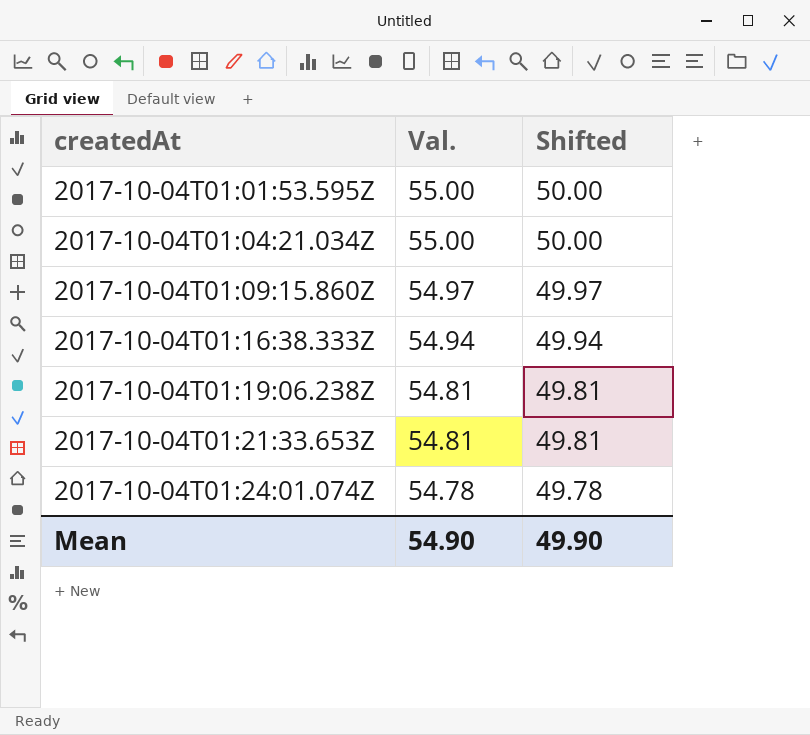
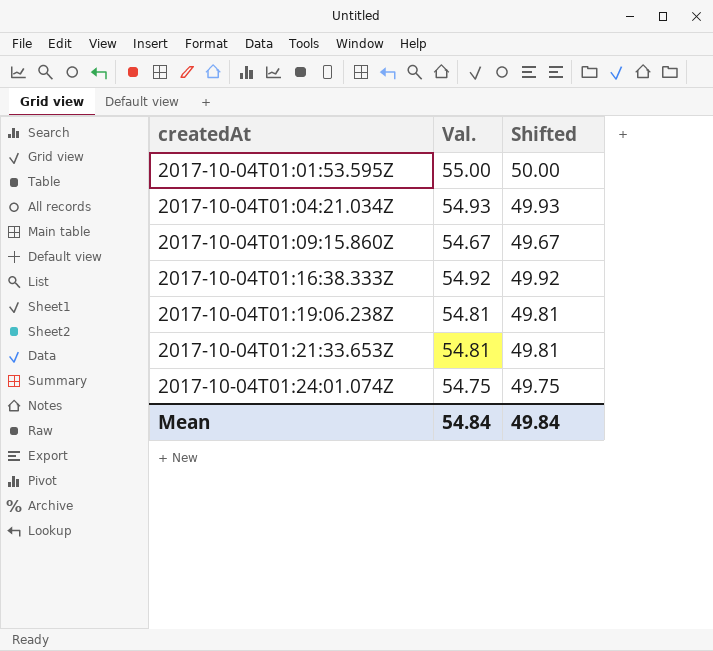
2017-10-04T01:04:21.034Z | Val.: 55.00 -> 54.93
2017-10-04T01:04:21.034Z | Shifted: 50.00 -> 49.93
2017-10-04T01:09:15.860Z | Val.: 54.97 -> 54.67
2017-10-04T01:09:15.860Z | Shifted: 49.97 -> 49.67
2017-10-04T01:16:38.333Z | Val.: 54.94 -> 54.92
2017-10-04T01:16:38.333Z | Shifted: 49.94 -> 49.92
2017-10-04T01:24:01.074Z | Val.: 54.78 -> 54.75
2017-10-04T01:24:01.074Z | Shifted: 49.78 -> 49.75
Mean | Val.: 54.90 -> 54.84
Mean | Shifted: 49.90 -> 49.84

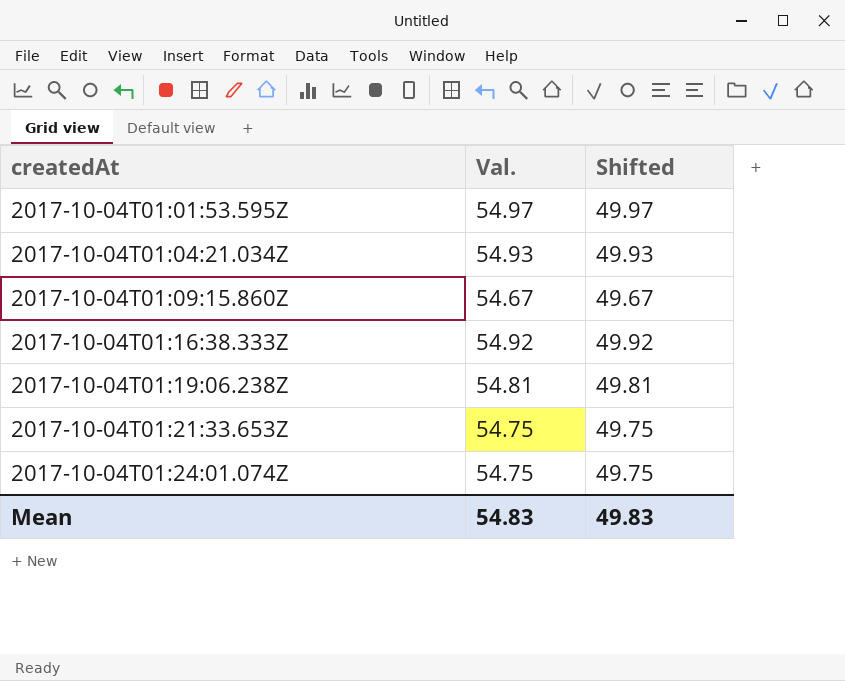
2017-10-04T01:01:53.595Z | Val.: 55.00 -> 54.97
2017-10-04T01:01:53.595Z | Shifted: 50.00 -> 49.97
2017-10-04T01:21:33.653Z | Val.: 54.81 -> 54.75
2017-10-04T01:21:33.653Z | Shifted: 49.81 -> 49.75
Mean | Val.: 54.84 -> 54.83
Mean | Shifted: 49.84 -> 49.83

